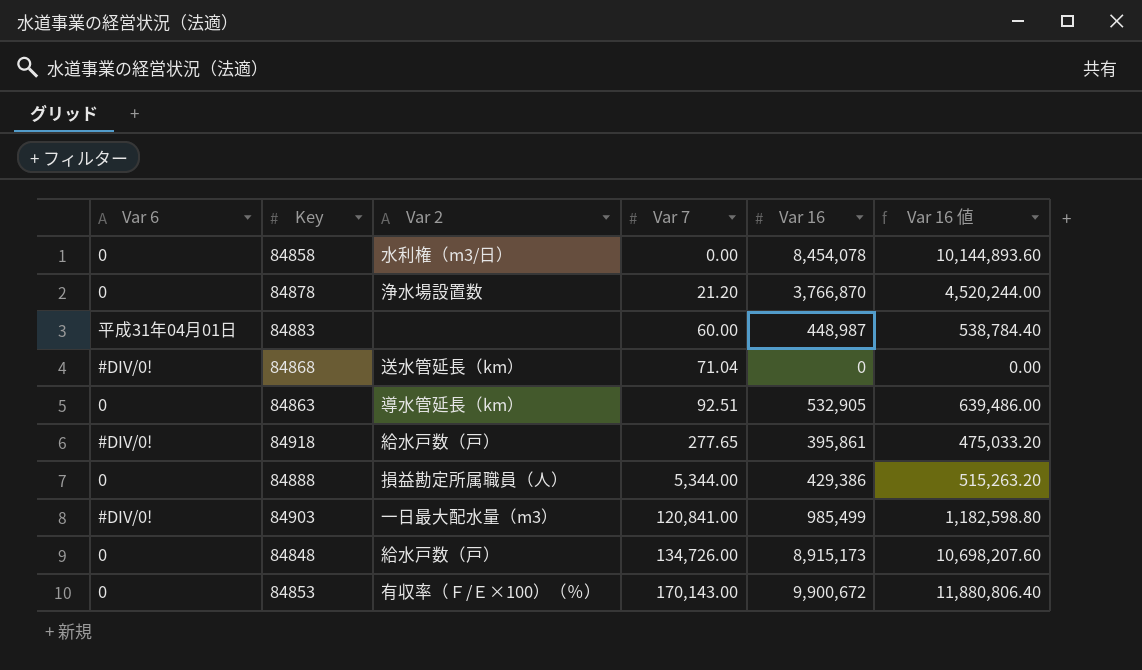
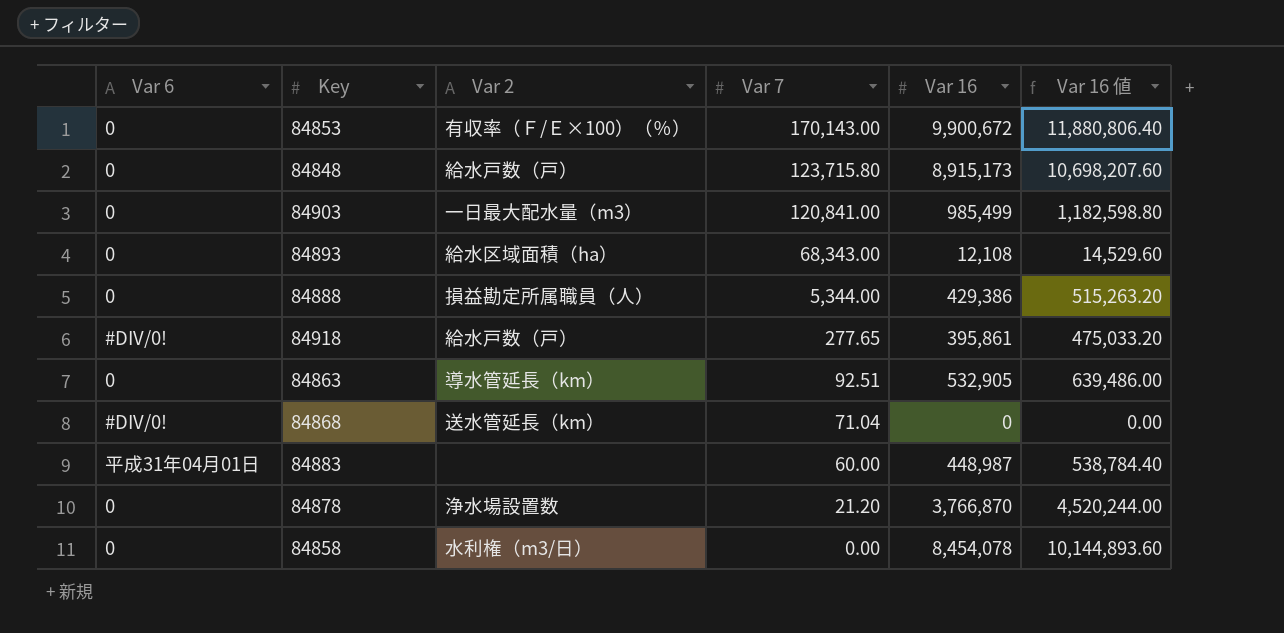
row order: Var 7 ascending -> Var 7 descending
84848 | Var 7: 134,726.00 -> 123,715.80
84903 | Var 6: #DIV/0! -> 0
row 84893: none -> 0 | 給水区域面積（ha） | 68,343.00 | 12,108 | 14,529.60

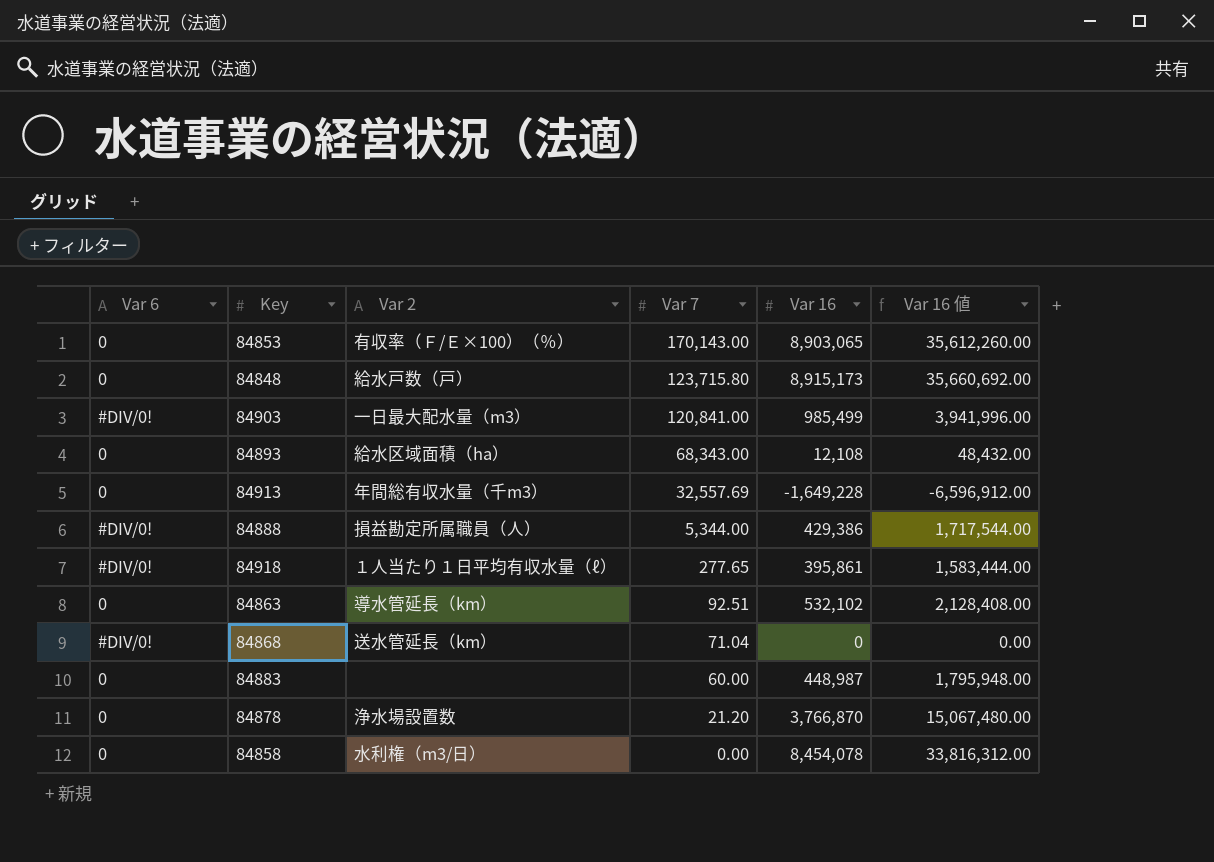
column Var 16 値 | formula: [Var 16] * 1.2 -> [Var 16] * 4
84853 | Var 16: 9,900,672 -> 8,903,065
84903 | Var 6: 0 -> #DIV/0!
row 84913: none -> 0 | 年間総有収水量（千m3） | 32,557.69 | -1,649,228 | -6,596,912.00
84888 | Var 6: 0 -> #DIV/0!
84918 | Var 2: 給水戸数（戸） -> １人当たり１日平均有収水量（ℓ）
84863 | Var 16: 532,905 -> 532,102
84883 | Var 6: 平成31年04月01日 -> 0

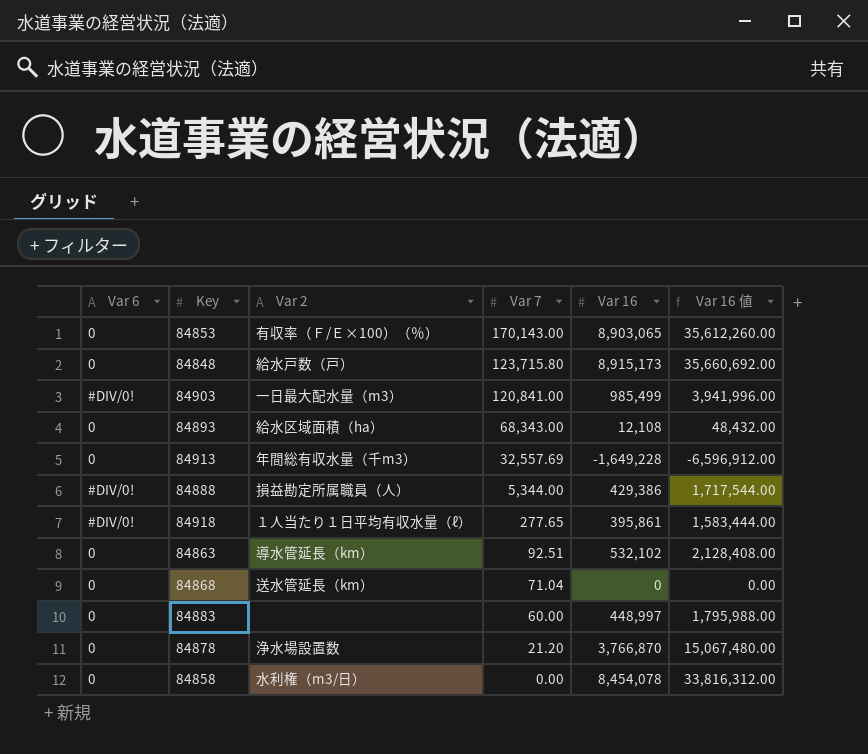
84868 | Var 6: #DIV/0! -> 0
84883 | Var 16: 448,987 -> 448,997
84883 | Var 16 値: 1,795,948.00 -> 1,795,988.00

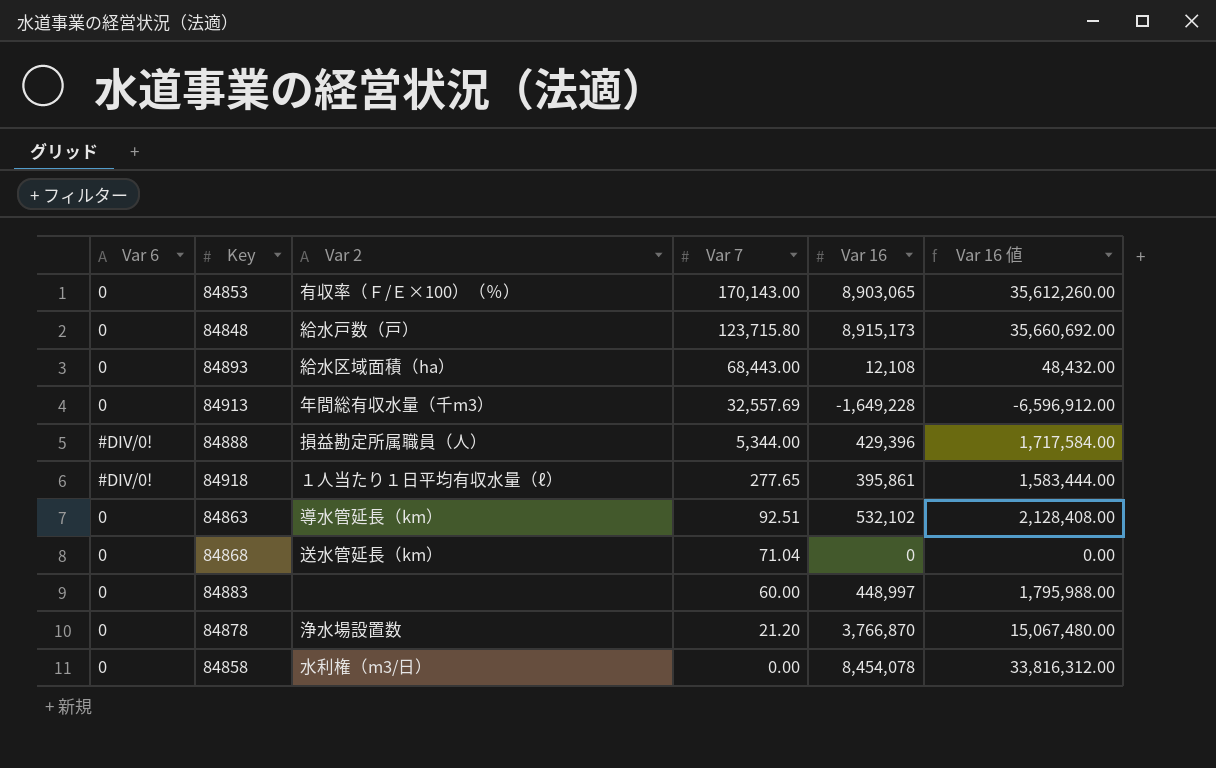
row 84903: #DIV/0! | 一日最大配水量（m3） | 120,841.00 | 985,499 | 3,941,996.00 -> none
84893 | Var 7: 68,343.00 -> 68,443.00
84888 | Var 16: 429,386 -> 429,396
84888 | Var 16 値: 1,717,544.00 -> 1,717,584.00

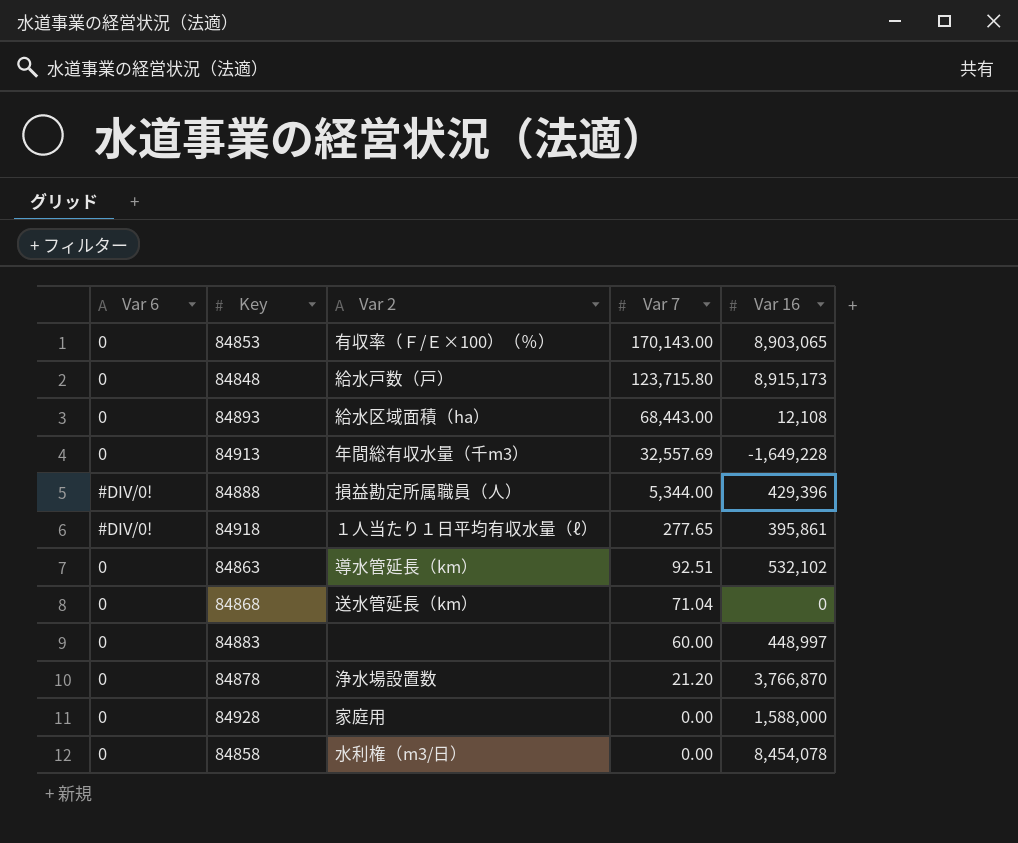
column Var 16 値 | formula: [Var 16] * 4 -> none
row 84928: none -> 0 | 家庭用 | 0.00 | 1,588,000

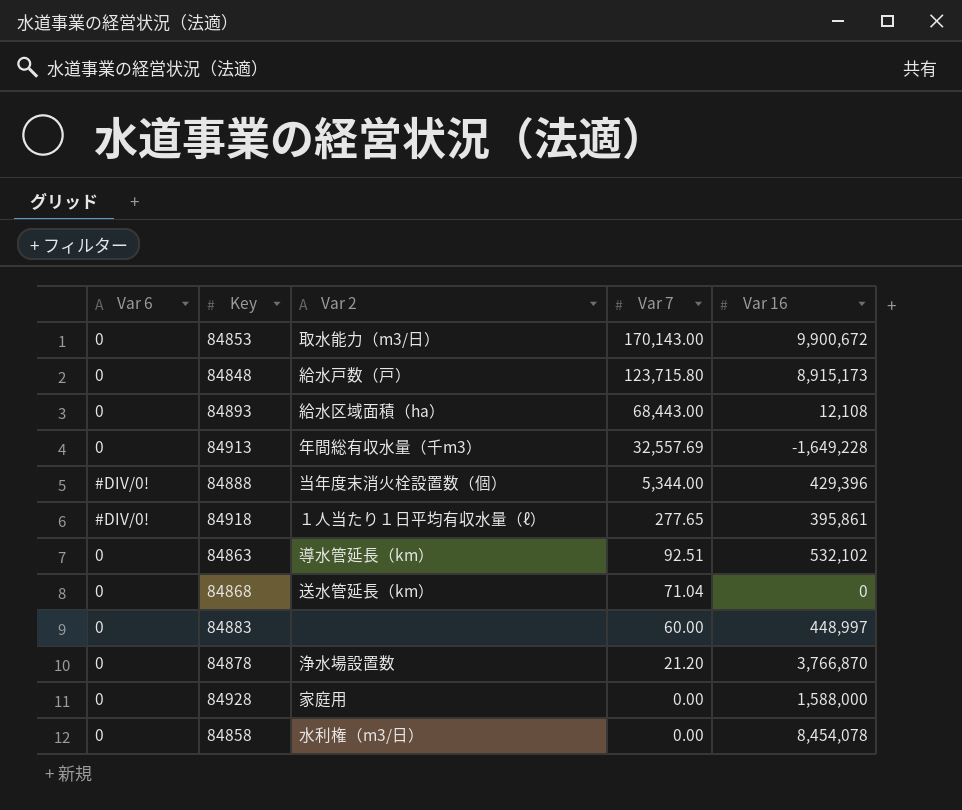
84853 | Var 2: 有収率（Ｆ/Ｅ×100）（％） -> 取水能力（m3/日）
84853 | Var 16: 8,903,065 -> 9,900,672
84888 | Var 2: 損益勘定所属職員（人） -> 当年度末消火栓設置数（個）

